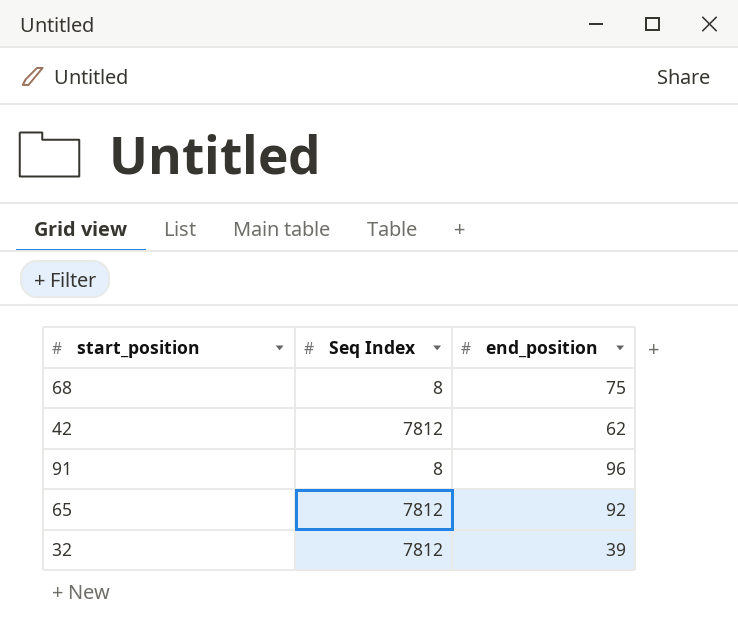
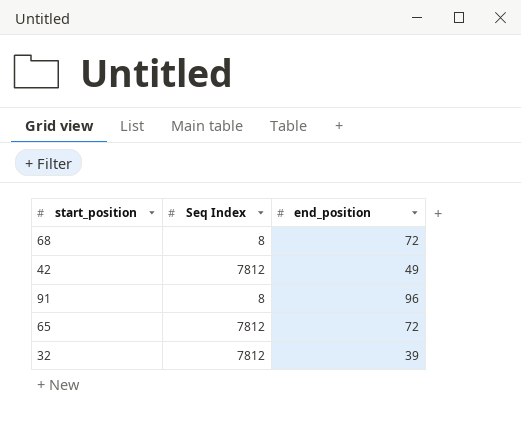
68 | end_position: 75 -> 72
42 | end_position: 62 -> 49
65 | end_position: 92 -> 72

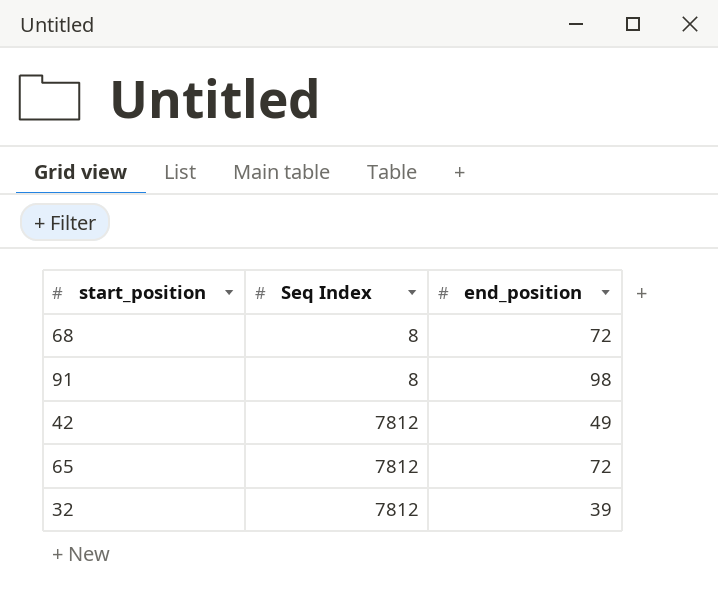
row order: none -> Seq Index ascending
91 | end_position: 96 -> 98

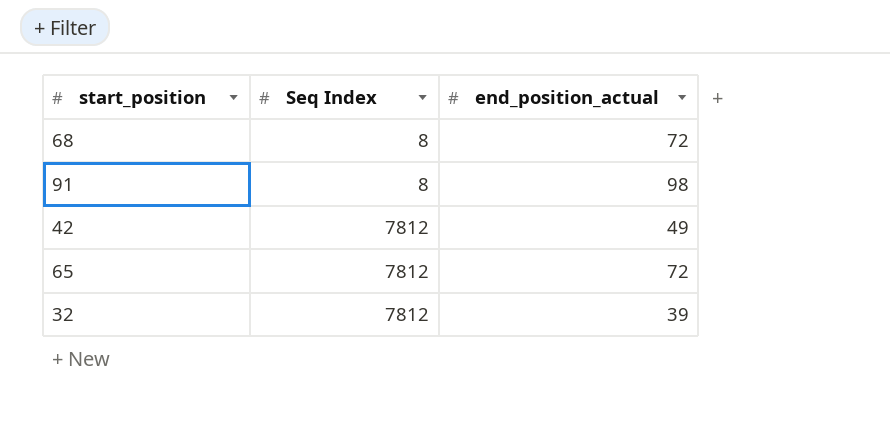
column name: end_position -> end_position_actual

